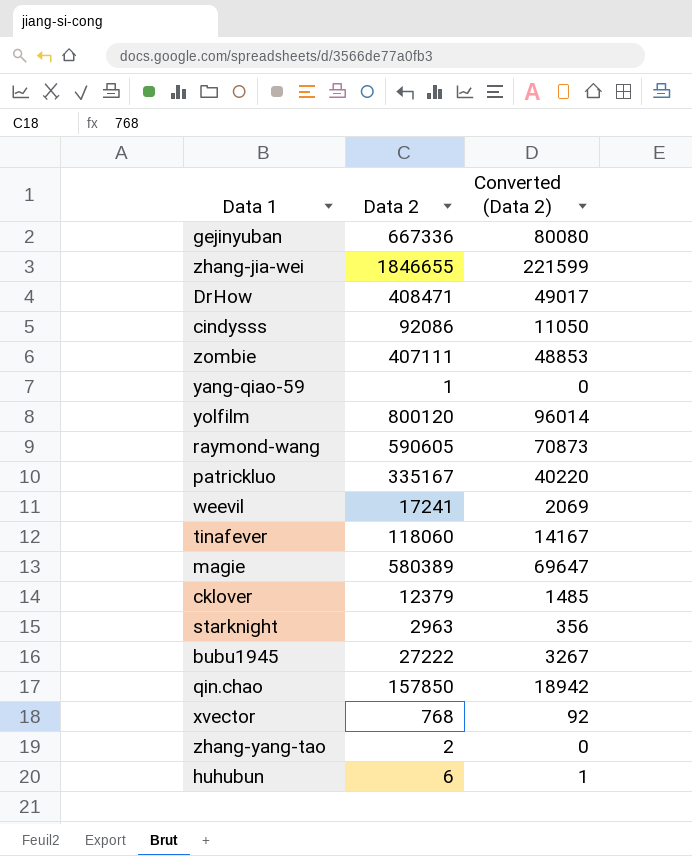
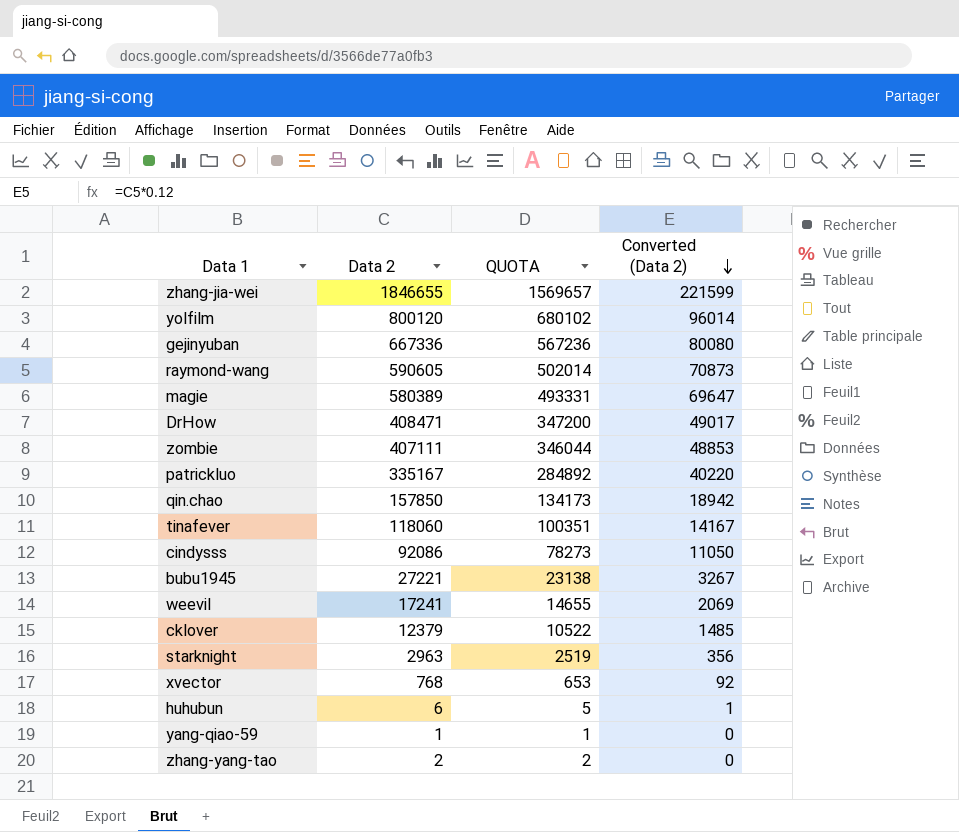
row order: none -> Converted (Data 2) descending
column QUOTA | formula: none -> [Data 2] * 0.85
bubu1945 | Data 2: 27222 -> 27221

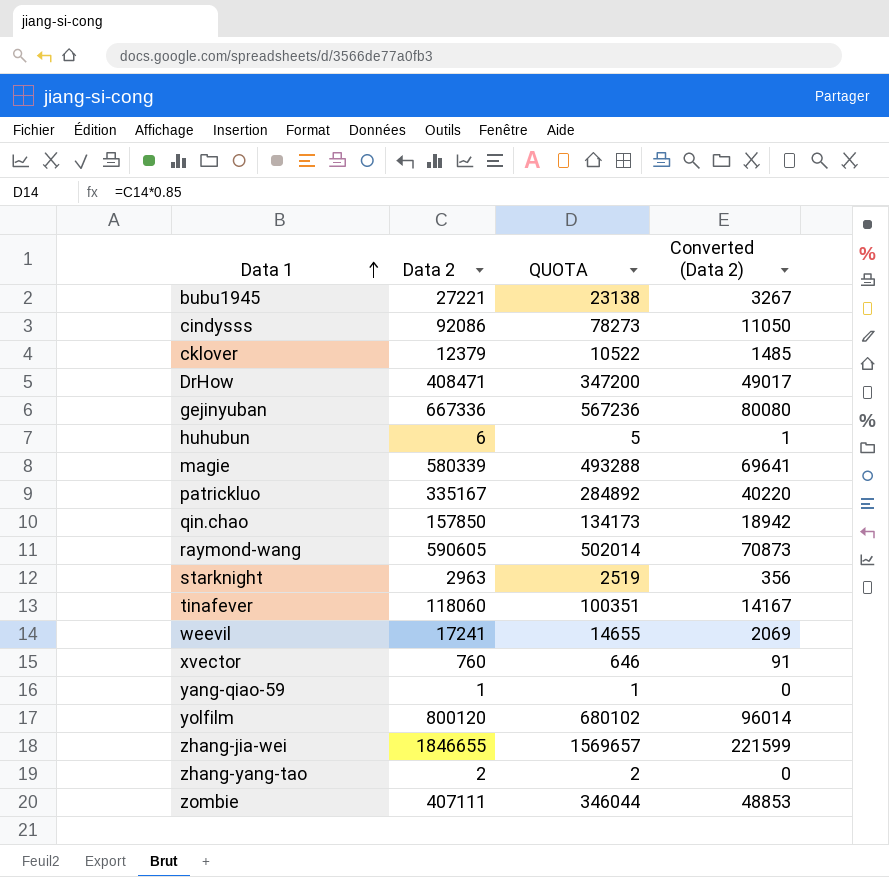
row order: Converted (Data 2) descending -> Data 1 ascending
magie | Data 2: 580389 -> 580339
magie | QUOTA: 493331 -> 493288
magie | Converted (Data 2): 69647 -> 69641
xvector | Data 2: 768 -> 760
xvector | QUOTA: 653 -> 646
xvector | Converted (Data 2): 92 -> 91

